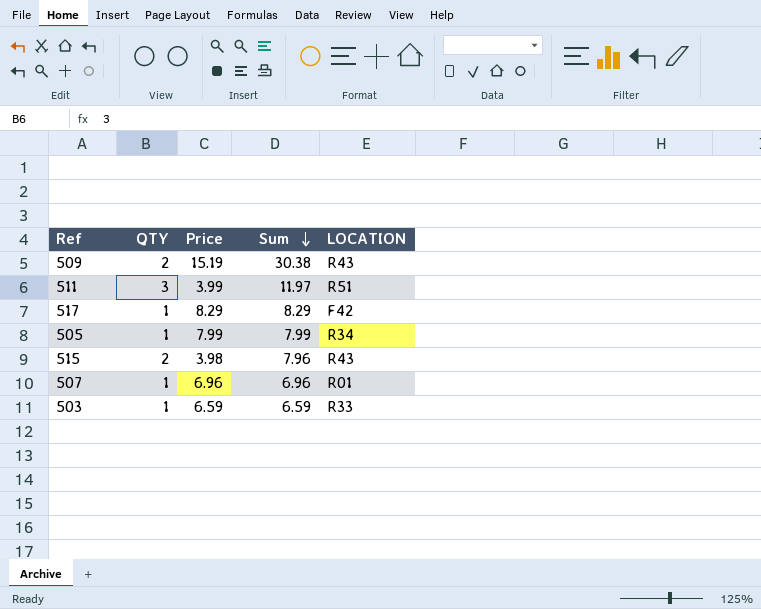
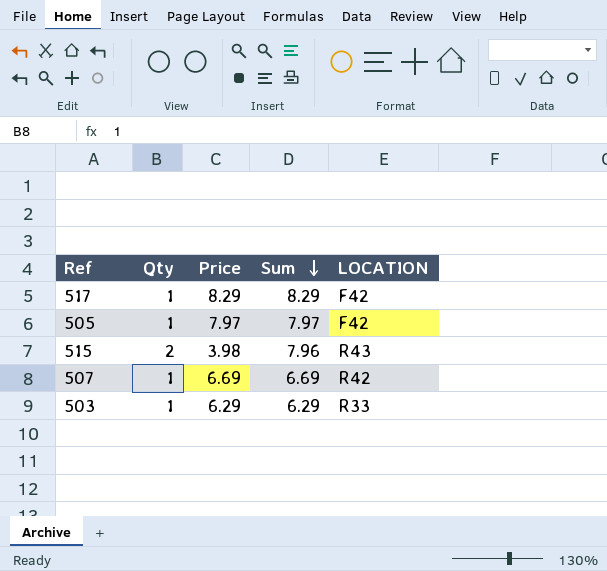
column name: QTY -> Qty
row 509: 2 | 15.19 | 30.38 | R43 -> none
row 511: 3 | 3.99 | 11.97 | R51 -> none
505 | Price: 7.99 -> 7.97
505 | Sum: 7.99 -> 7.97
505 | LOCATION: R34 -> F42
507 | Price: 6.96 -> 6.69
507 | Sum: 6.96 -> 6.69
507 | LOCATION: R01 -> R42
503 | Price: 6.59 -> 6.29
503 | Sum: 6.59 -> 6.29

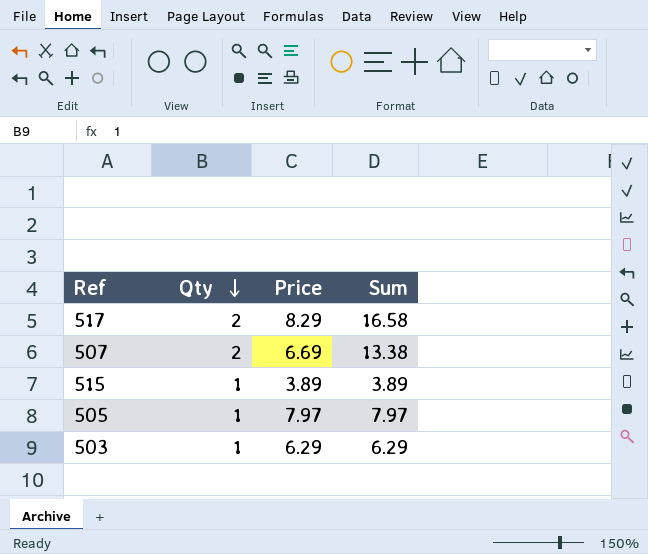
row order: Sum descending -> Qty descending
column LOCATION | position: 5 -> none
517 | Qty: 1 -> 2
517 | Sum: 8.29 -> 16.58
507 | Qty: 1 -> 2
507 | Sum: 6.69 -> 13.38
515 | Qty: 2 -> 1
515 | Price: 3.98 -> 3.89
515 | Sum: 7.96 -> 3.89

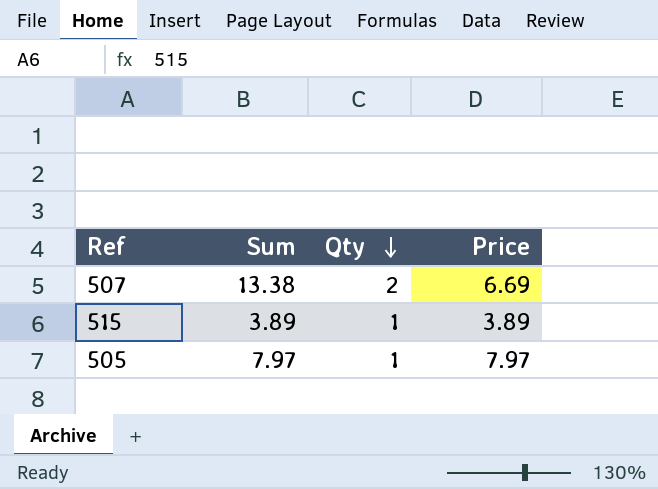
column Sum | position: 4 -> 2
row 517: 2 | 8.29 | 16.58 -> none
row 503: 1 | 6.29 | 6.29 -> none

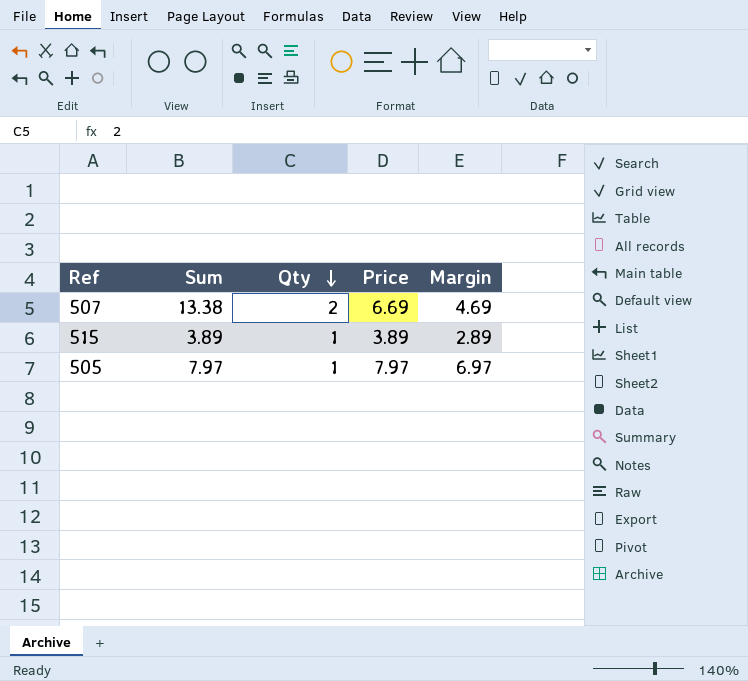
column Margin | formula: none -> [Price] - [Qty]

